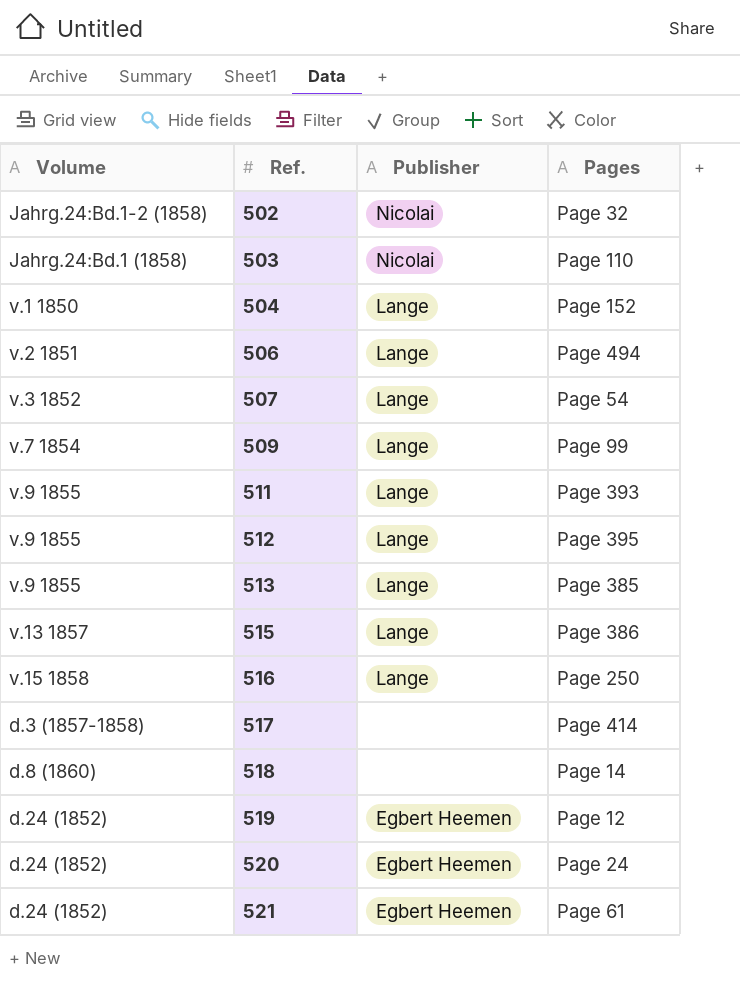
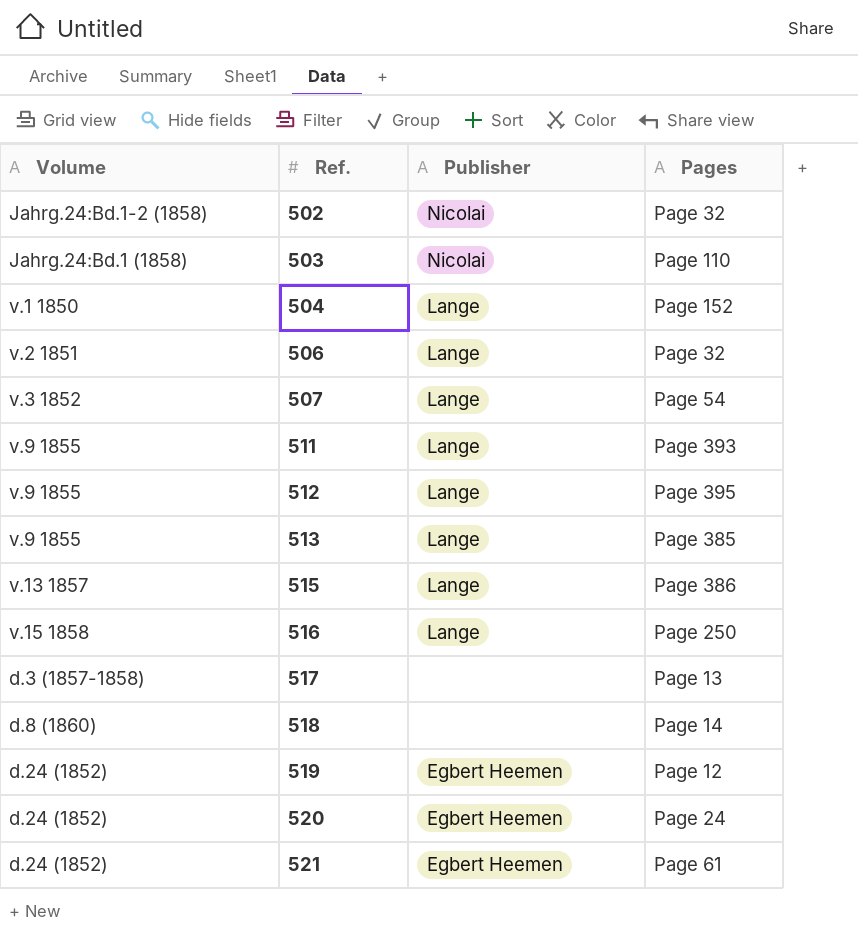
row 509: v.7 1854 | Lange | Page 99 -> none
506 | Pages: Page 494 -> Page 32
517 | Pages: Page 414 -> Page 13

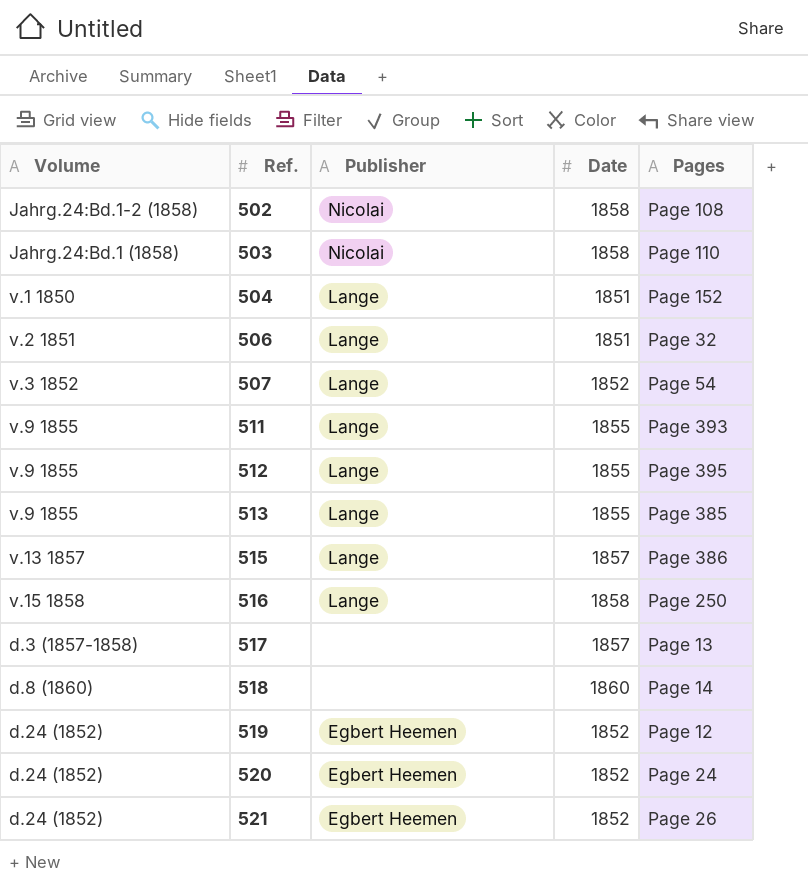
column Date | position: none -> 4
502 | Pages: Page 32 -> Page 108
521 | Pages: Page 61 -> Page 26

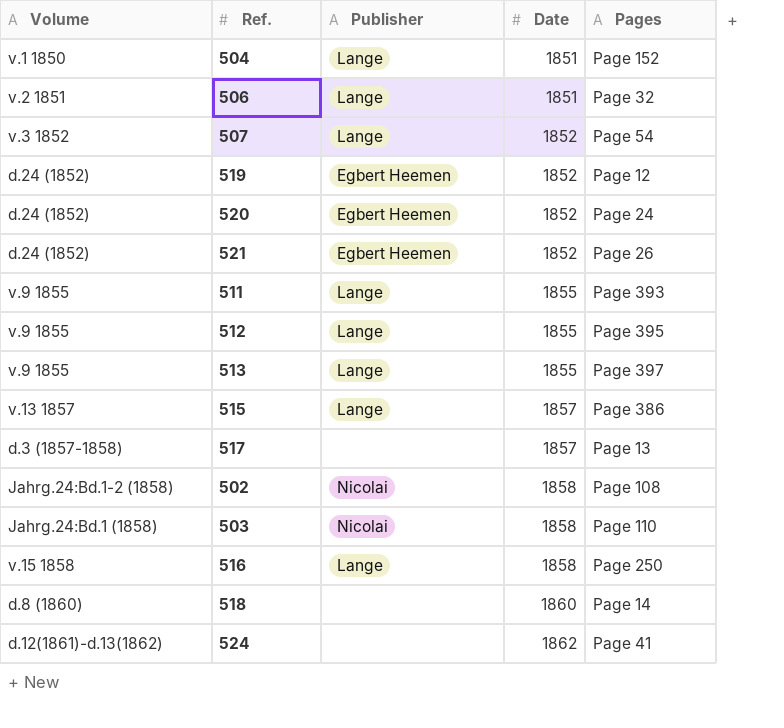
row order: Ref. ascending -> Date ascending
513 | Pages: Page 385 -> Page 397
row 524: none -> d.12(1861)-d.13(1862) | none | 1862 | Page 41

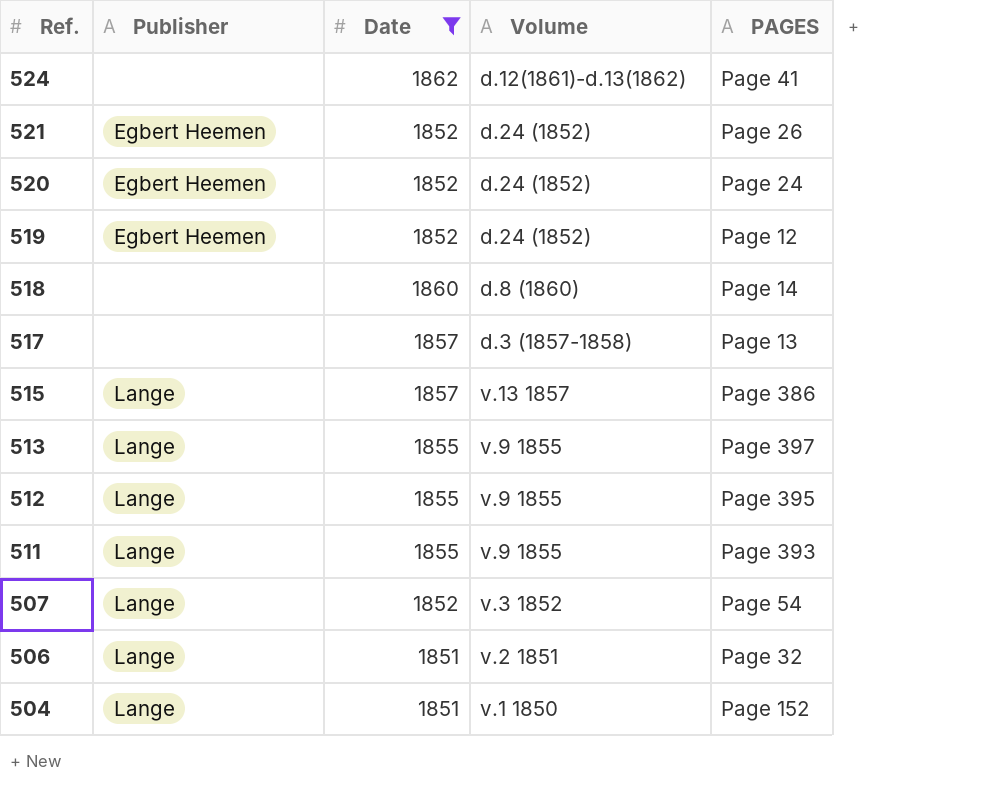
filter: none -> Date != 1858
row order: Date ascending -> Ref. descending
column Volume | position: 1 -> 4
column name: Pages -> PAGES

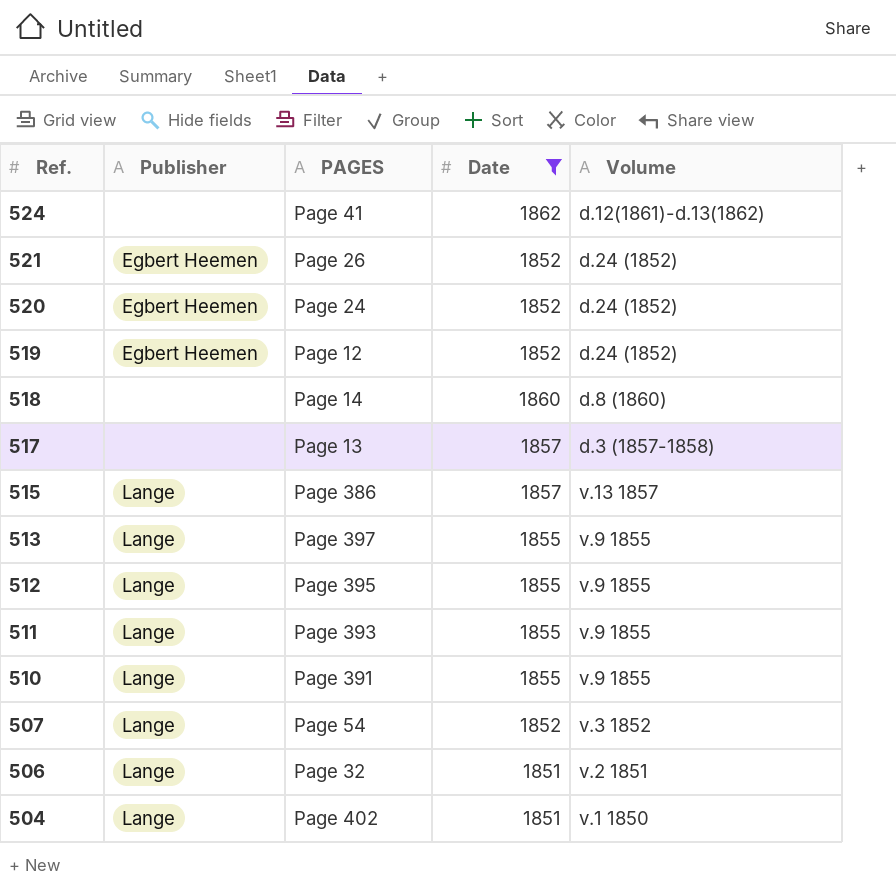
column PAGES | position: 5 -> 3
row 510: none -> Lange | Page 391 | 1855 | v.9 1855
504 | PAGES: Page 152 -> Page 402

